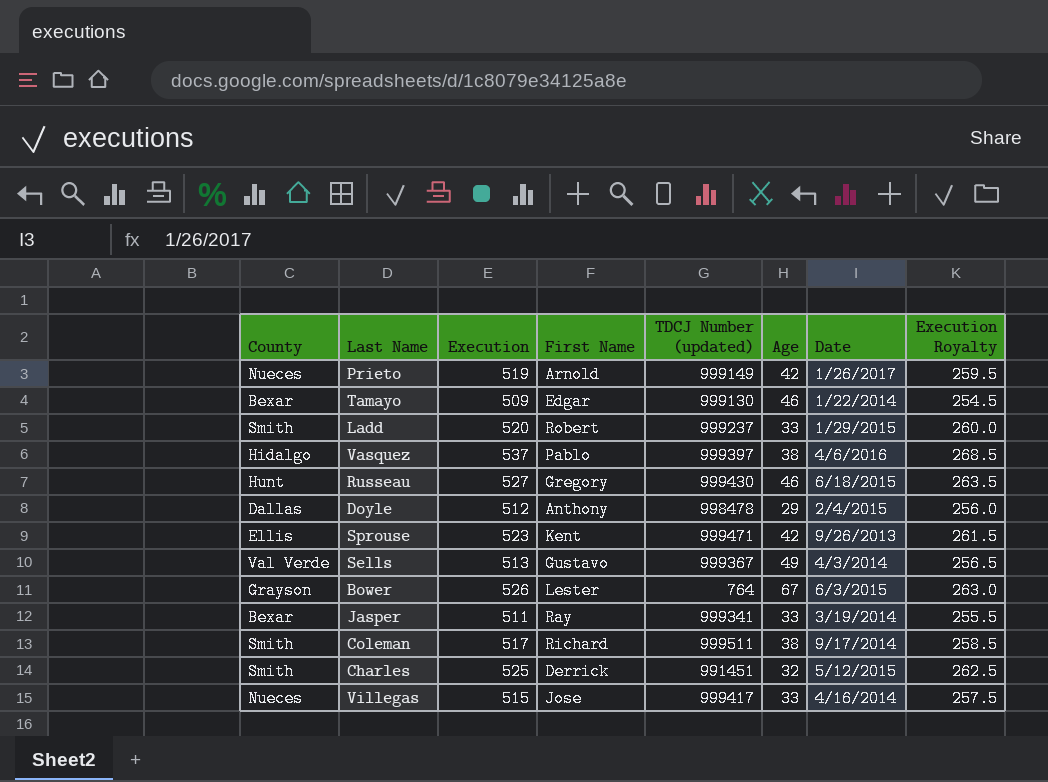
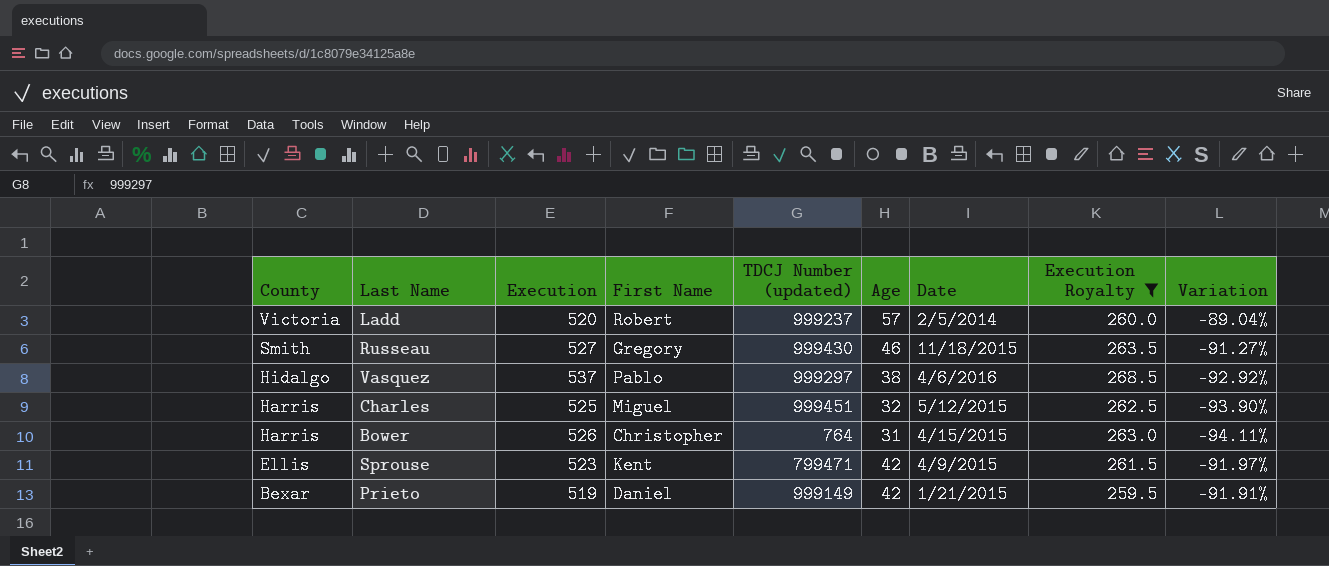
filter: none -> Execution Royalty >= 259.5
row order: none -> County descending
column Variation | formula: none -> ([Age] - [Execution]) / [Execution]
Ladd | County: Smith -> Victoria
Ladd | Age: 33 -> 57
Ladd | Date: 1/29/2015 -> 2/5/2014
Russeau | County: Hunt -> Smith
Russeau | Date: 6/18/2015 -> 11/18/2015
Vasquez | TDCJ Number (updated): 999397 -> 999297
Charles | County: Smith -> Harris
Charles | First Name: Derrick -> Miguel
Charles | TDCJ Number (updated): 991451 -> 999451
Bower | County: Grayson -> Harris
Bower | First Name: Lester -> Christopher
Bower | Age: 67 -> 31
Bower | Date: 6/3/2015 -> 4/15/2015
Sprouse | TDCJ Number (updated): 999471 -> 799471
Sprouse | Date: 9/26/2013 -> 4/9/2015
Prieto | County: Nueces -> Bexar
Prieto | First Name: Arnold -> Daniel
Prieto | Date: 1/26/2017 -> 1/21/2015

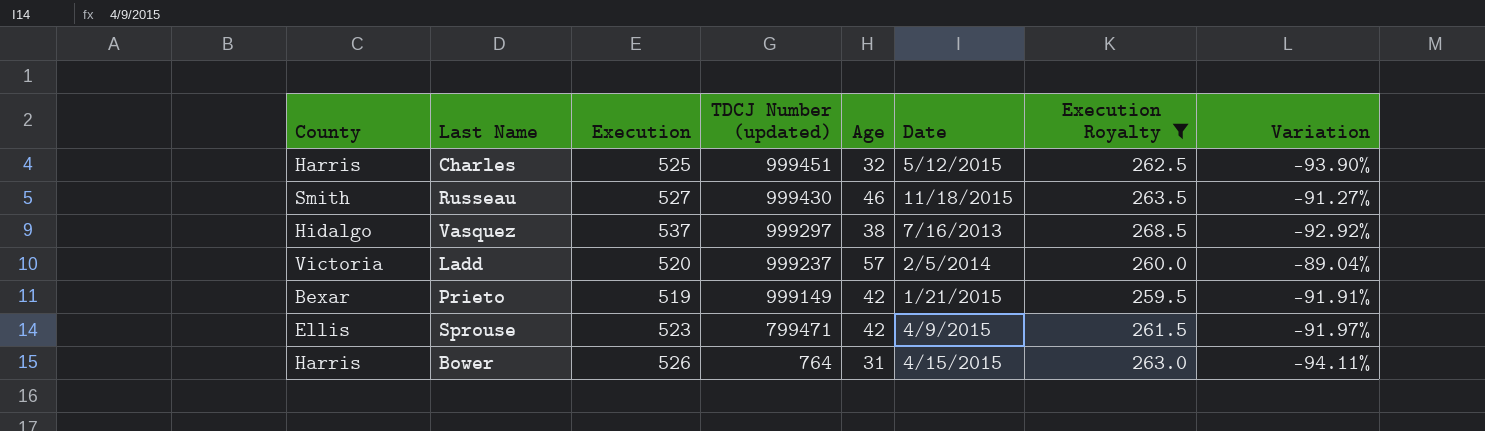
row order: County descending -> TDCJ Number (updated) descending
column First Name | position: 4 -> none
Vasquez | Date: 4/6/2016 -> 7/16/2013

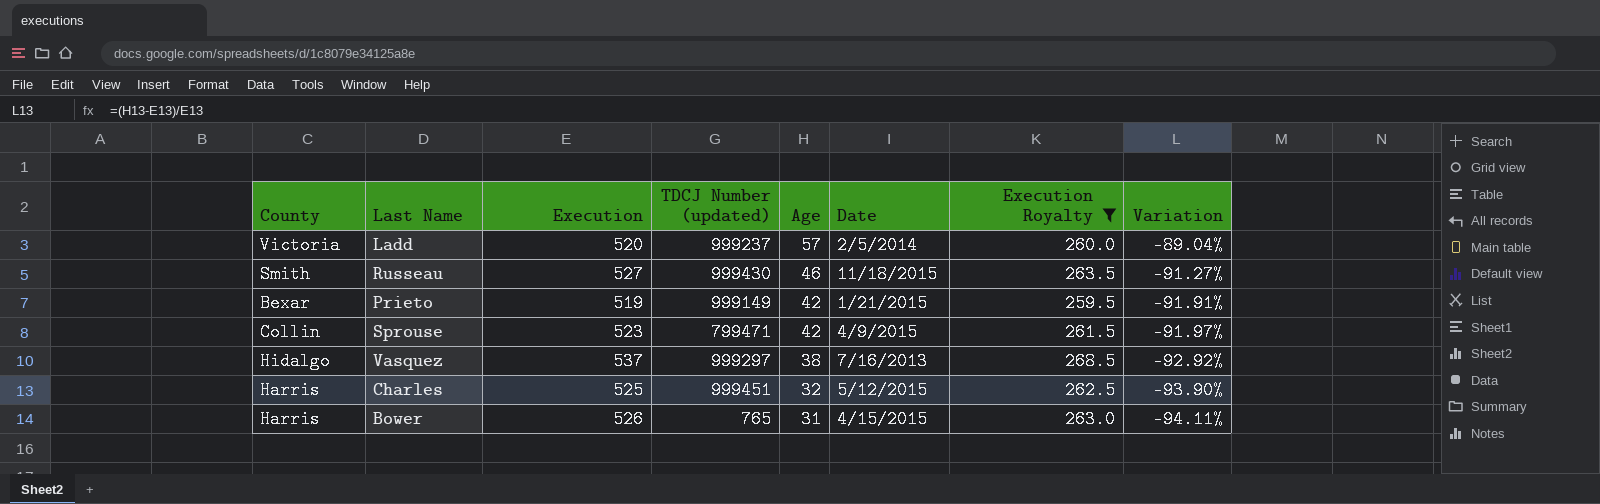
row order: TDCJ Number (updated) descending -> Age descending
Sprouse | County: Ellis -> Collin
Bower | TDCJ Number (updated): 764 -> 765

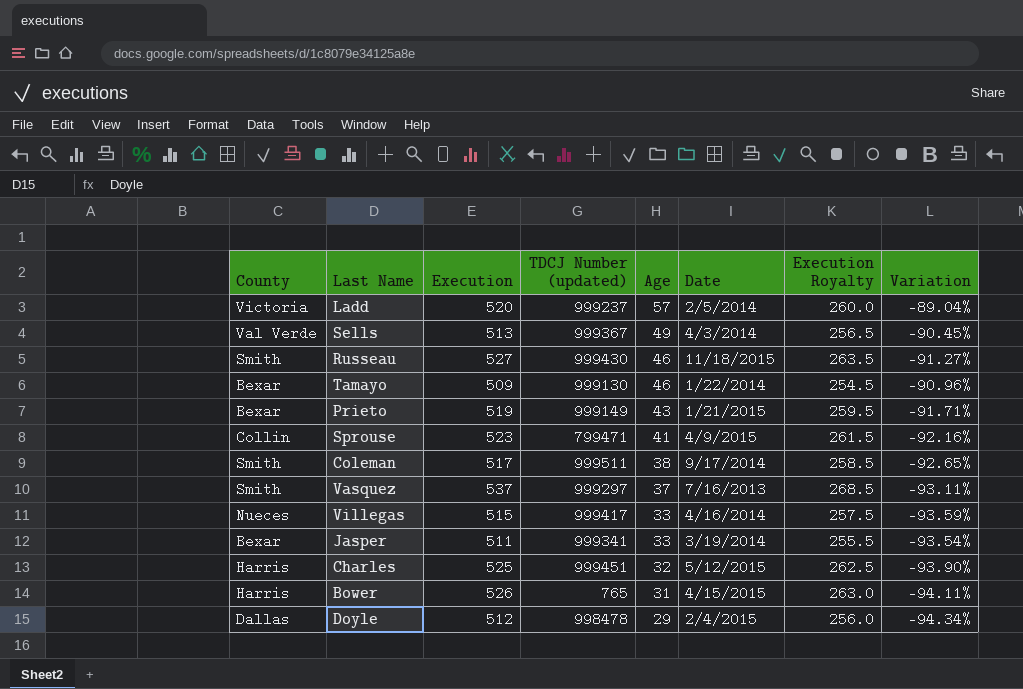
filter: Execution Royalty >= 259.5 -> none
Prieto | Age: 42 -> 43
Prieto | Variation: -91.91% -> -91.71%
Sprouse | Age: 42 -> 41
Sprouse | Variation: -91.97% -> -92.16%
Vasquez | County: Hidalgo -> Smith
Vasquez | Age: 38 -> 37
Vasquez | Variation: -92.92% -> -93.11%

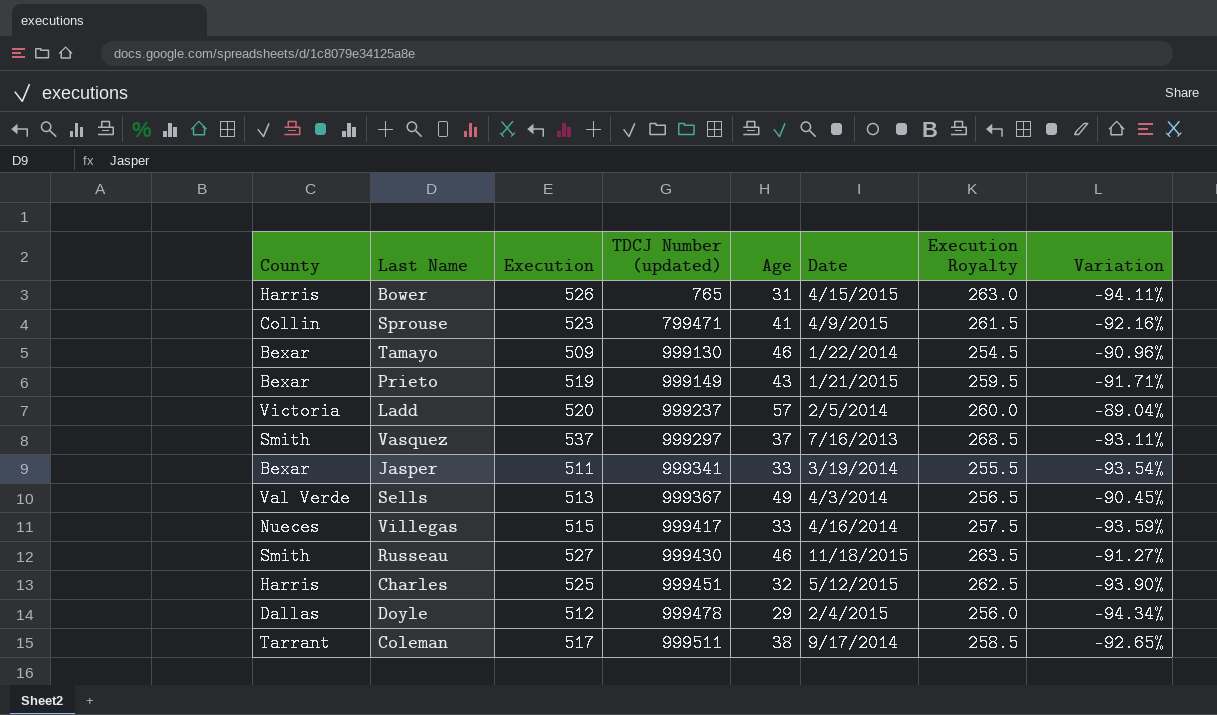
row order: Age descending -> TDCJ Number (updated) ascending
Doyle | TDCJ Number (updated): 998478 -> 999478
Coleman | County: Smith -> Tarrant

